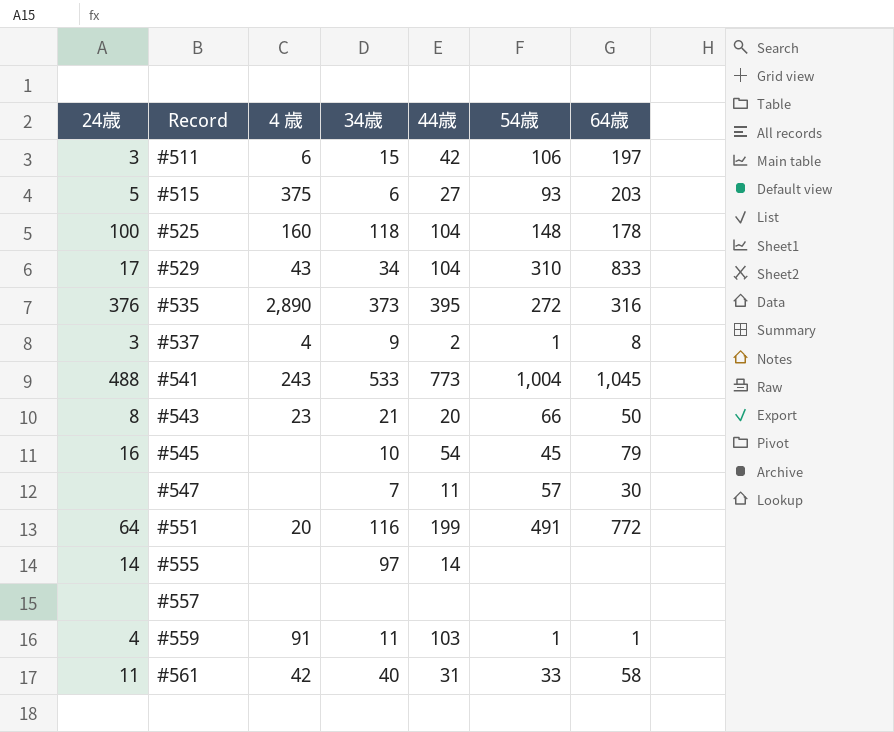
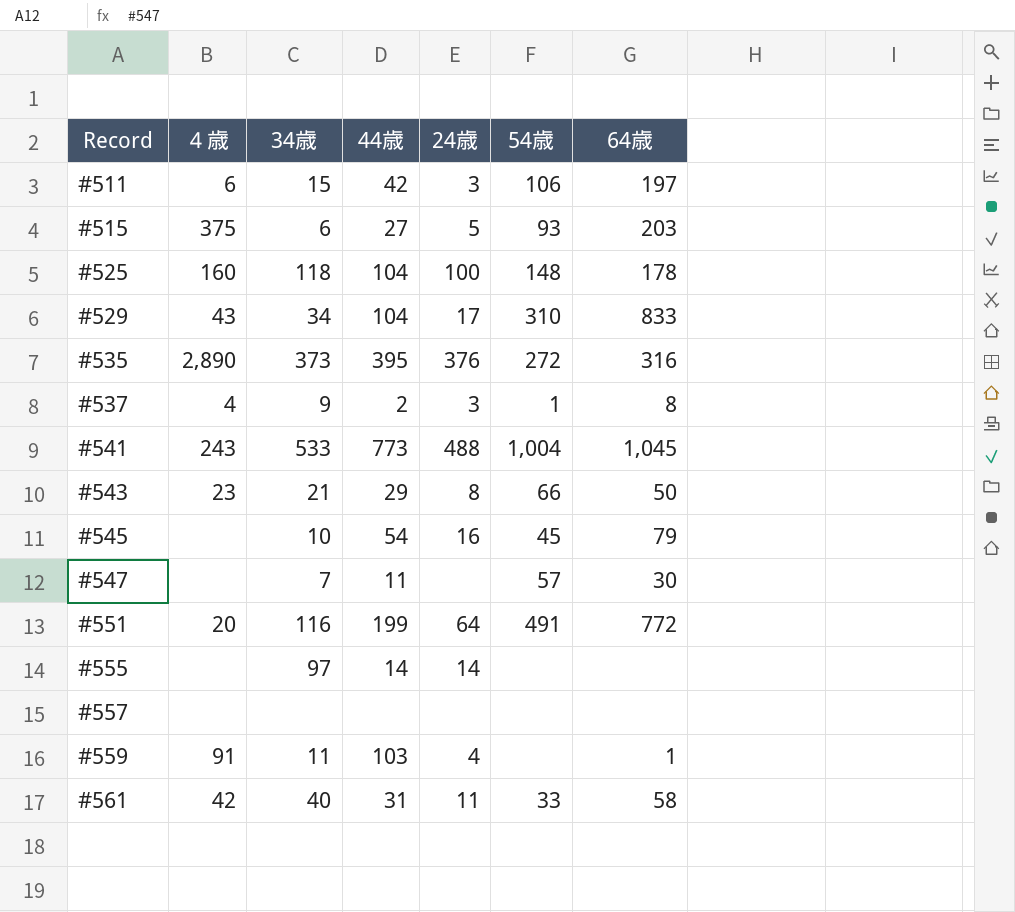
column 24歳 | position: 1 -> 5
#543 | 44歳: 20 -> 29
#559 | 54歳: 1 -> none

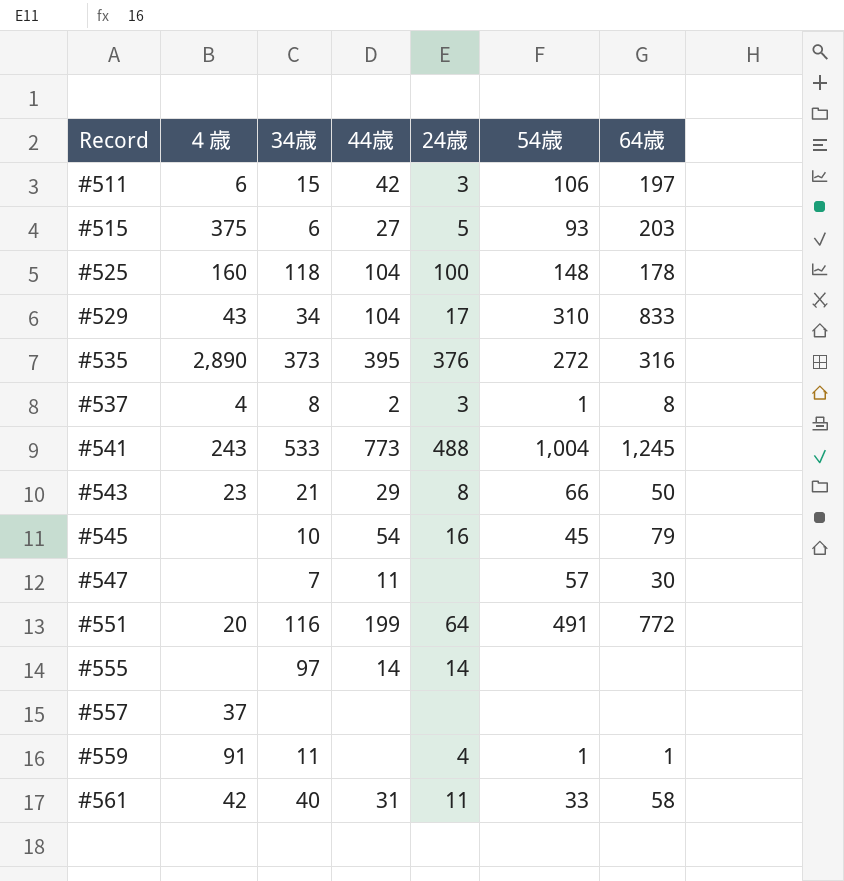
#537 | 34歳: 9 -> 8
#541 | 64歳: 1,045 -> 1,245
#557 | ４歳: none -> 37
#559 | 44歳: 103 -> none
#559 | 54歳: none -> 1

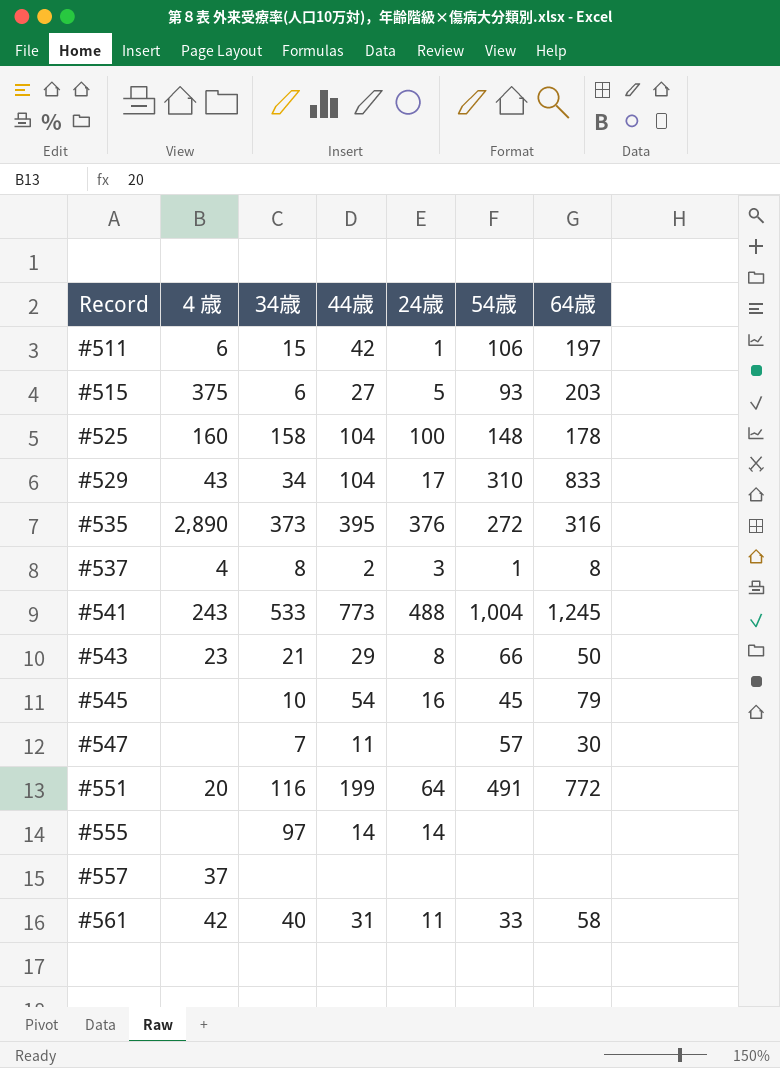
row #559: 91 | 11 | none | 4 | 1 | 1 -> none
#511 | 24歳: 3 -> 1
#525 | 34歳: 118 -> 158

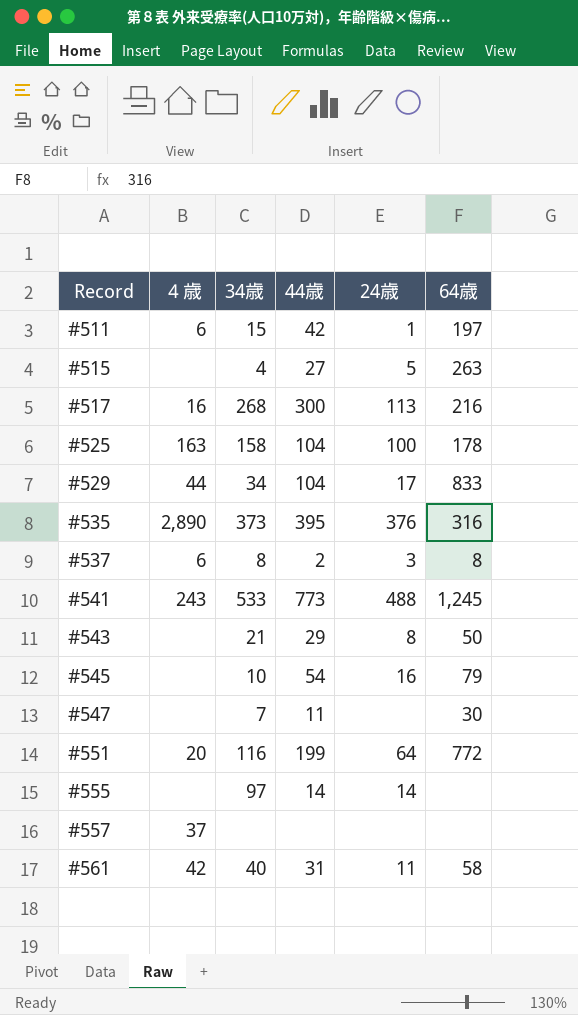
column 54歳 | position: 6 -> none
#515 | ４歳: 375 -> none
#515 | 34歳: 6 -> 4
#515 | 64歳: 203 -> 263
row #517: none -> 16 | 268 | 300 | 113 | 216
#525 | ４歳: 160 -> 163
#529 | ４歳: 43 -> 44
#537 | ４歳: 4 -> 6
#543 | ４歳: 23 -> none

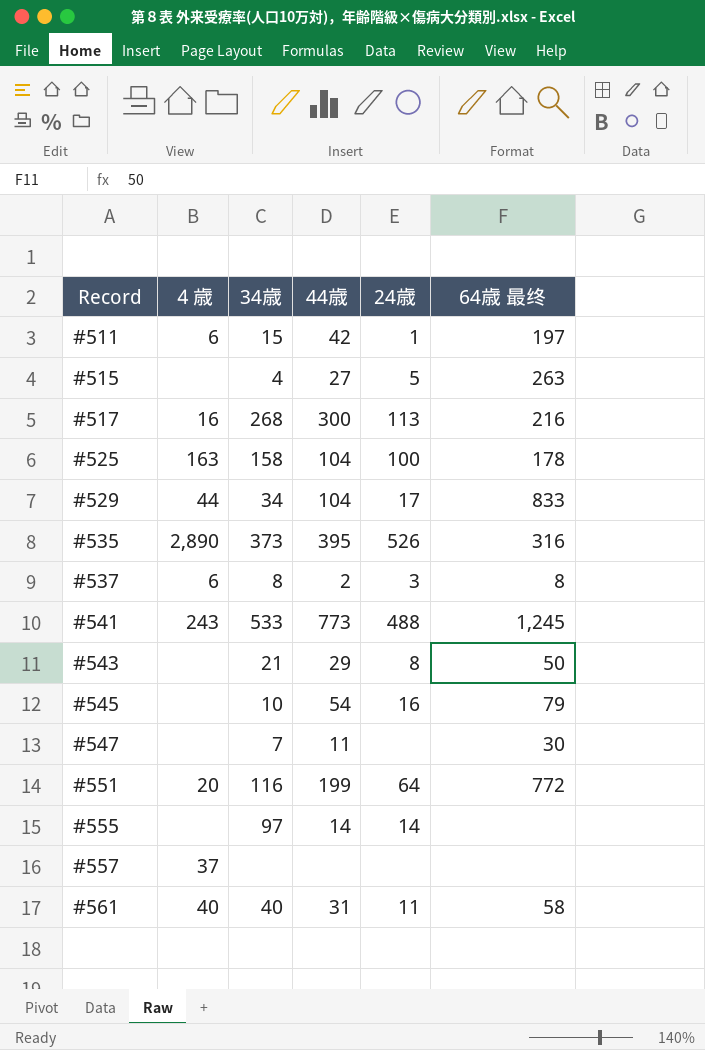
column name: 64歳 -> 64歳 最终
#535 | 24歳: 376 -> 526
#561 | ４歳: 42 -> 40

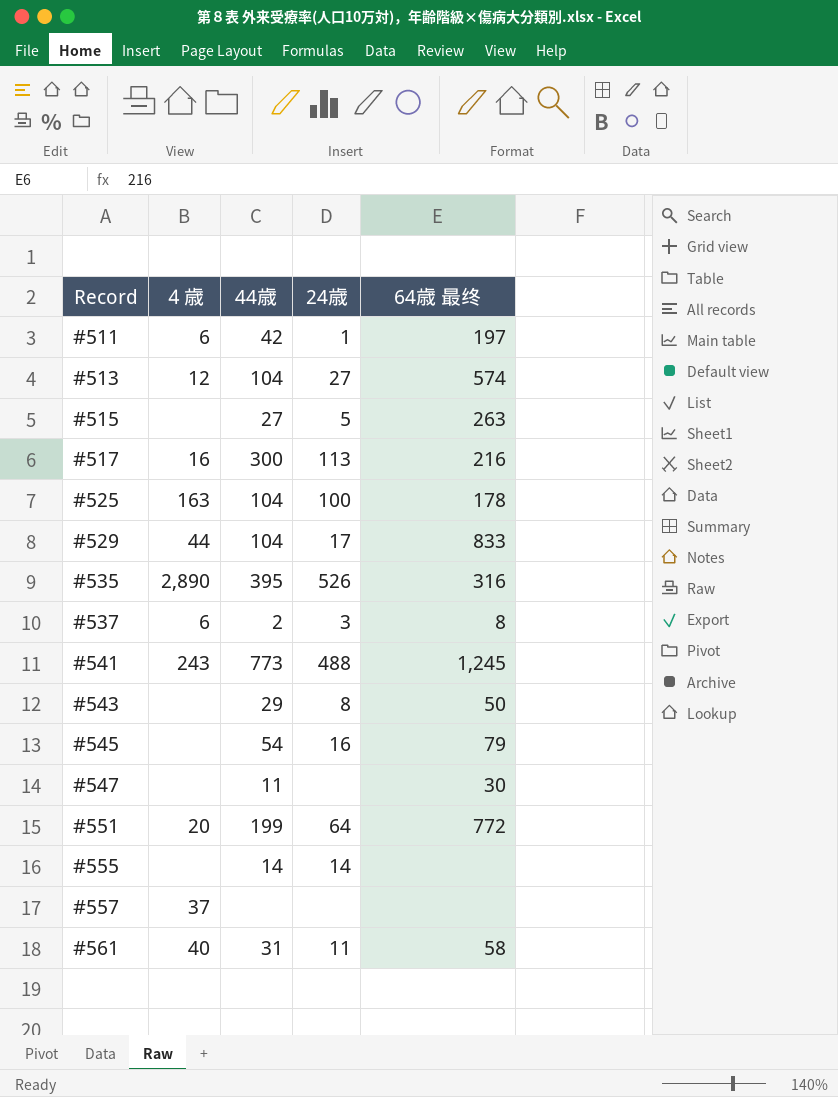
column 34歳 | position: 3 -> none
row #513: none -> 12 | 104 | 27 | 574

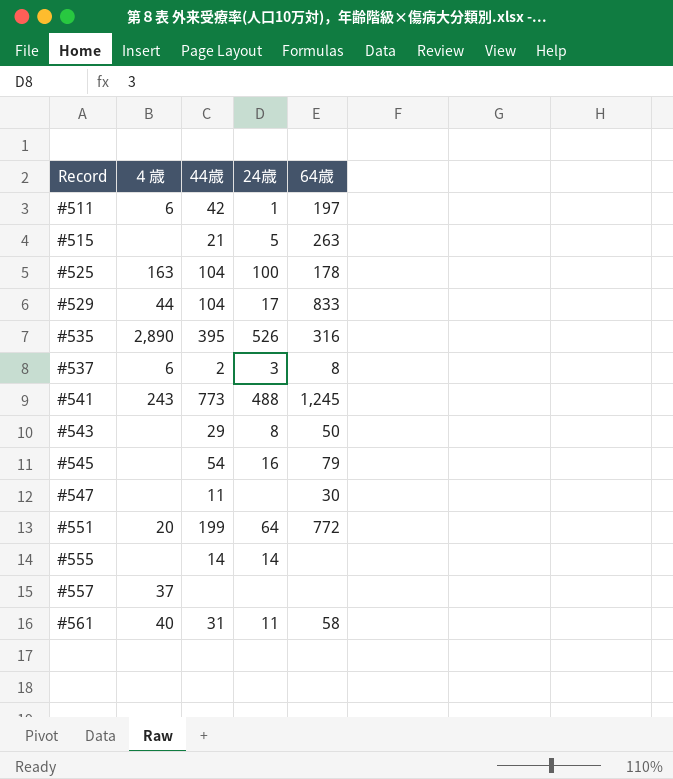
column name: 64歳 最终 -> 64歳
row #513: 12 | 104 | 27 | 574 -> none
row #517: 16 | 300 | 113 | 216 -> none
#515 | 44歳: 27 -> 21

